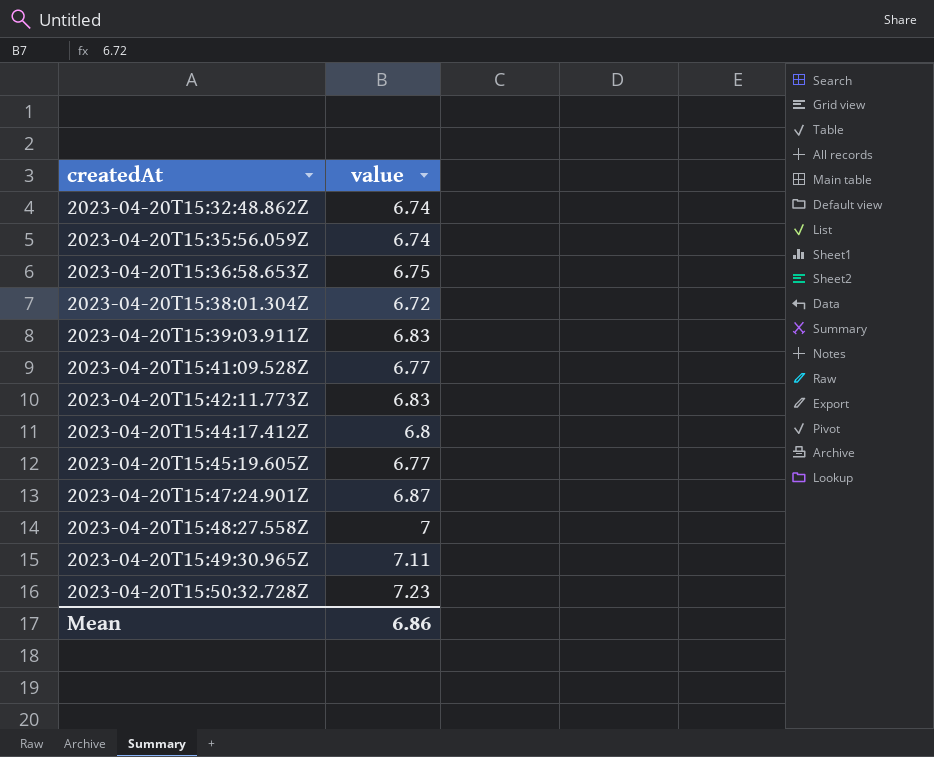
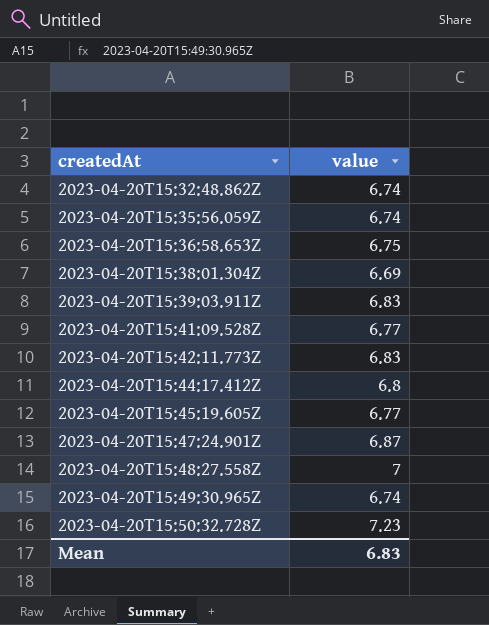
2023-04-20T15:38:01.304Z | value: 6.72 -> 6.69
2023-04-20T15:49:30.965Z | value: 7.11 -> 6.74
Mean | value: 6.86 -> 6.83

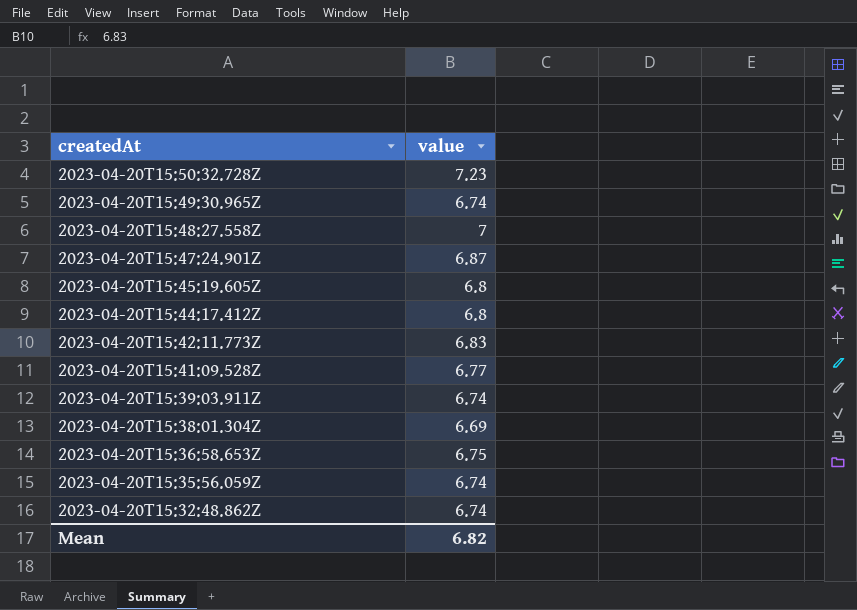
row order: createdAt ascending -> createdAt descending
2023-04-20T15:45:19.605Z | value: 6.77 -> 6.8
2023-04-20T15:39:03.911Z | value: 6.83 -> 6.74
Mean | value: 6.83 -> 6.82

